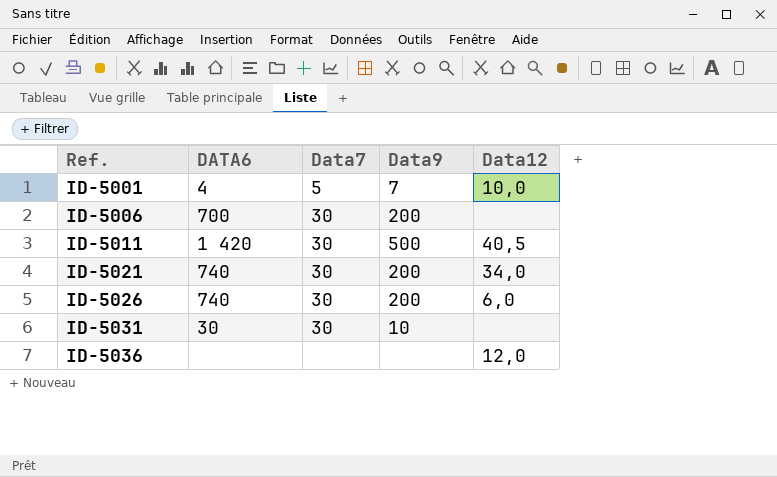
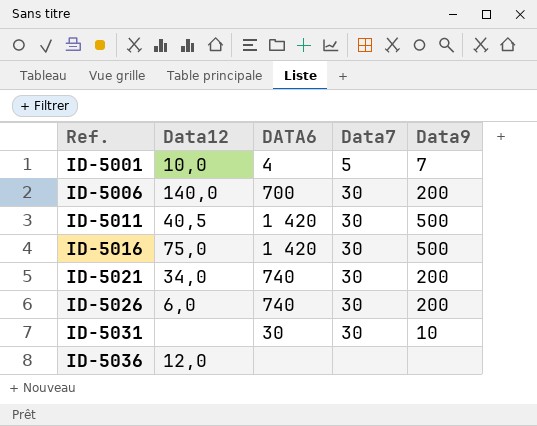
column Data12 | position: 5 -> 2
ID-5006 | Data12: none -> 140,0
row ID-5016: none -> 75,0 | 1 420 | 30 | 500

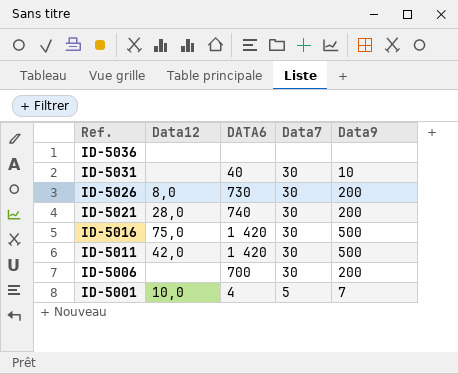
row order: Ref. ascending -> Ref. descending
ID-5036 | Data12: 12,0 -> none
ID-5031 | DATA6: 30 -> 40
ID-5026 | Data12: 6,0 -> 8,0
ID-5026 | DATA6: 740 -> 730
ID-5021 | Data12: 34,0 -> 28,0
ID-5011 | Data12: 40,5 -> 42,0
ID-5006 | Data12: 140,0 -> none

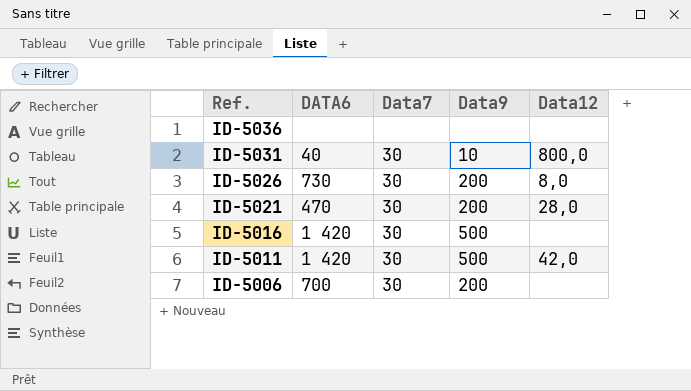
column Data12 | position: 2 -> 5
row ID-5001: 10,0 | 4 | 5 | 7 -> none
ID-5031 | Data12: none -> 800,0
ID-5021 | DATA6: 740 -> 470
ID-5016 | Data12: 75,0 -> none

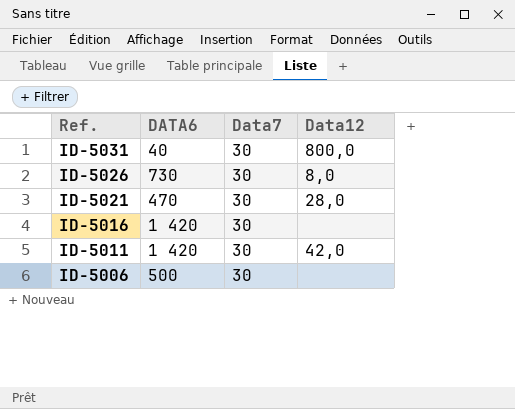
column Data9 | position: 4 -> none
row ID-5036: none | none | none | none -> none
ID-5006 | DATA6: 700 -> 500

